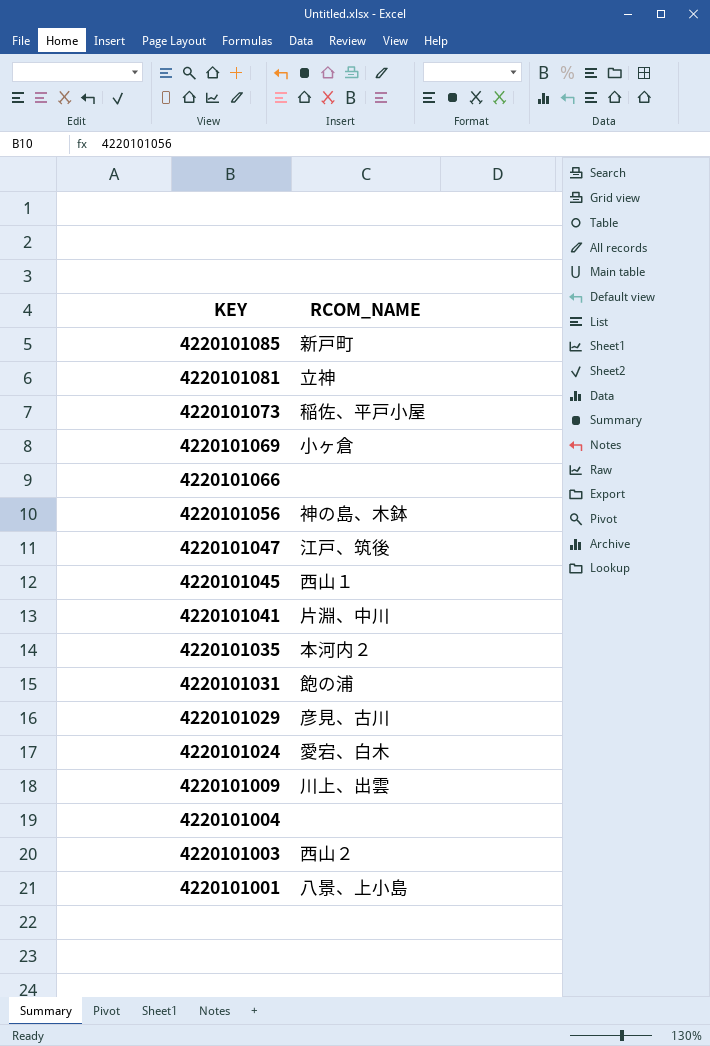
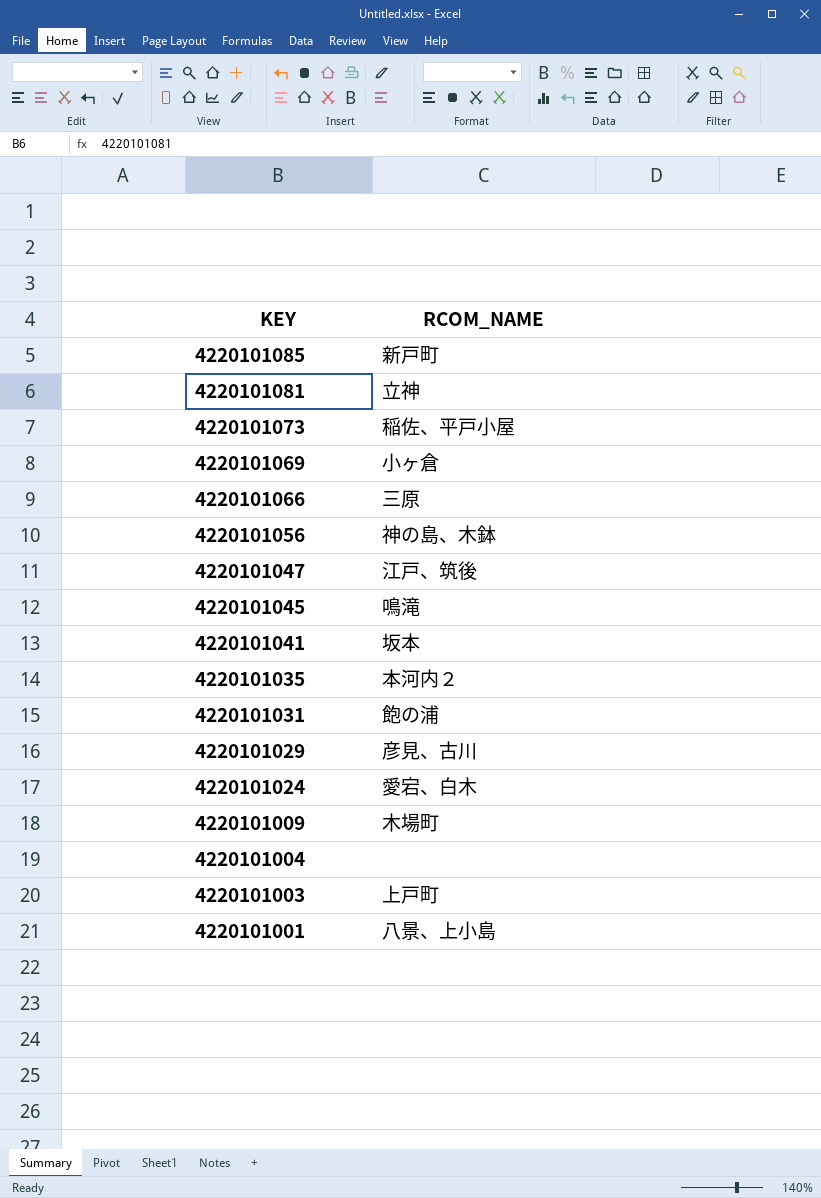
4220101066 | RCOM_NAME: none -> 三原
4220101045 | RCOM_NAME: 西山１ -> 鳴滝
4220101041 | RCOM_NAME: 片淵、中川 -> 坂本
4220101009 | RCOM_NAME: 川上、出雲 -> 木場町
4220101003 | RCOM_NAME: 西山２ -> 上戸町

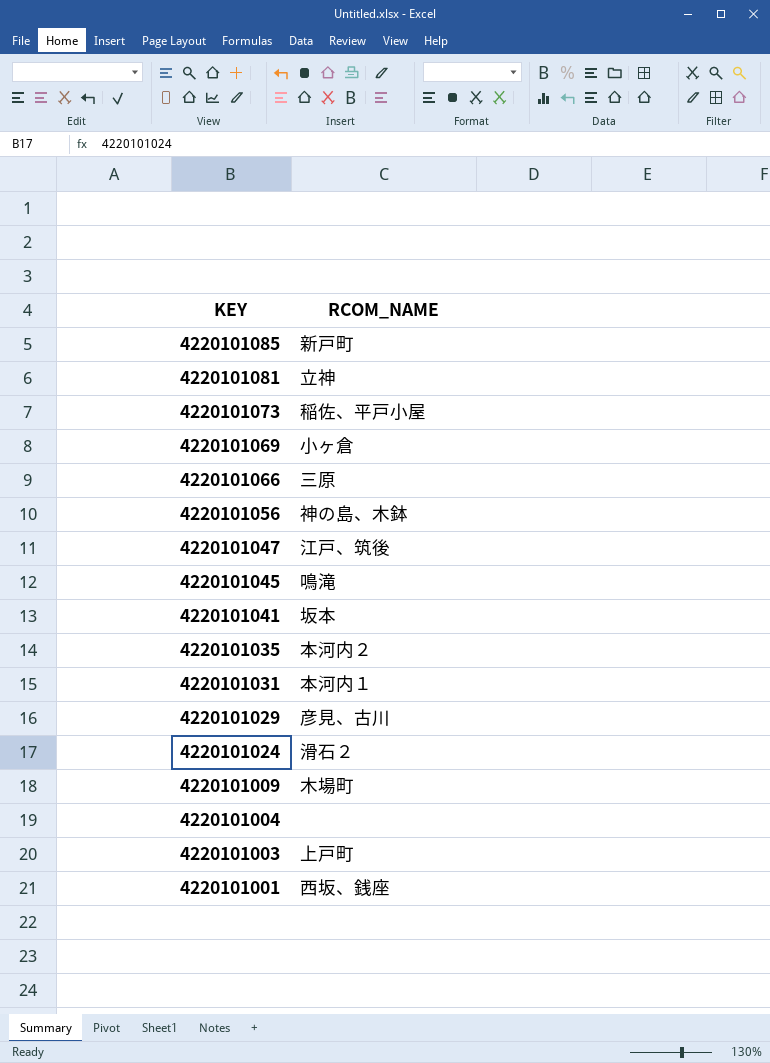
4220101031 | RCOM_NAME: 飽の浦 -> 本河内１
4220101024 | RCOM_NAME: 愛宕、白木 -> 滑石２
4220101001 | RCOM_NAME: 八景、上小島 -> 西坂、銭座

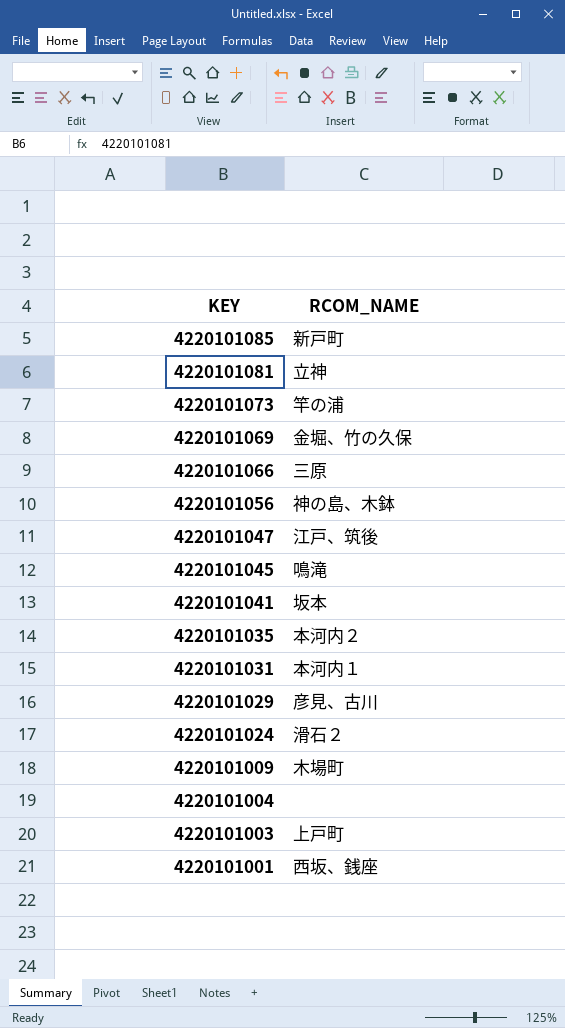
4220101073 | RCOM_NAME: 稲佐、平戸小屋 -> 竿の浦
4220101069 | RCOM_NAME: 小ヶ倉 -> 金堀、竹の久保

